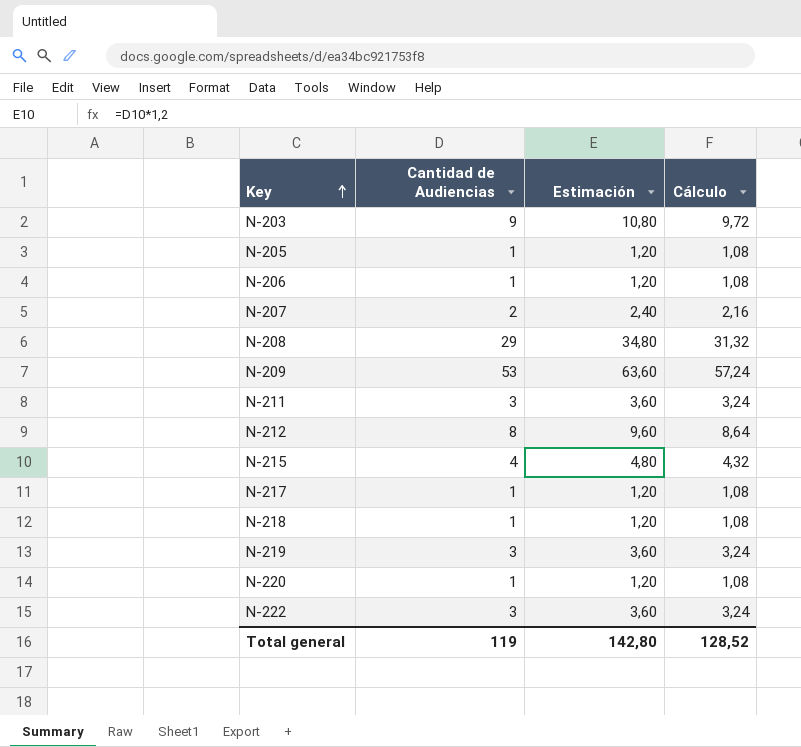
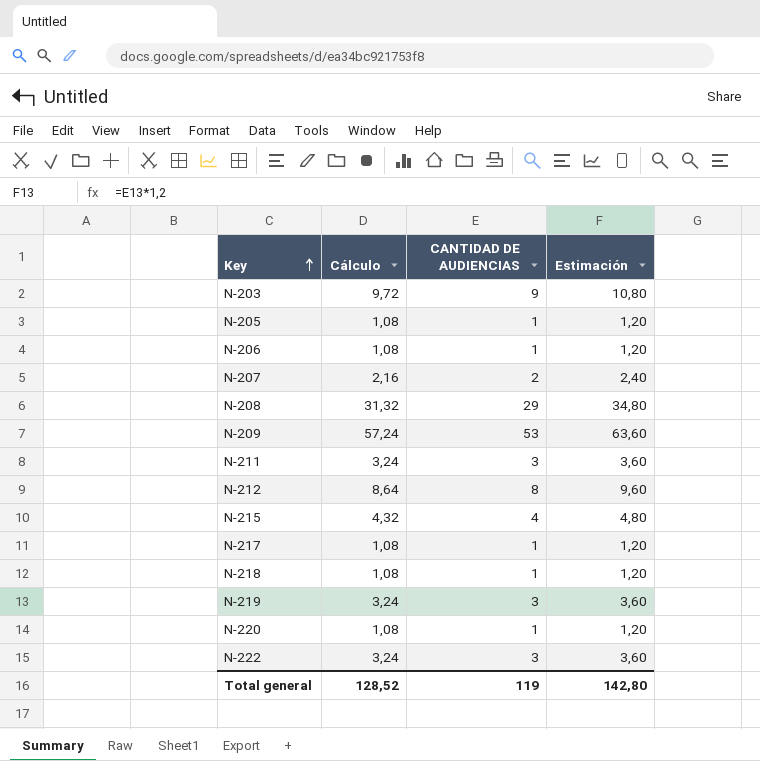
column Cálculo | position: 4 -> 2
column name: Cantidad de Audiencias -> CANTIDAD DE AUDIENCIAS

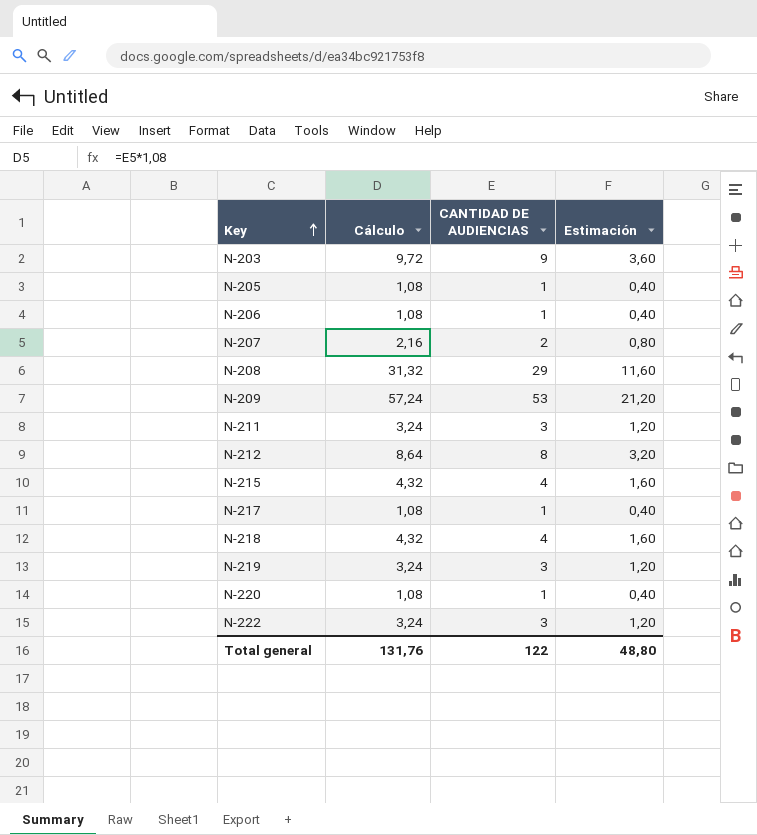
column Estimación | formula: [CANTIDAD DE AUDIENCIAS] * 1,2 -> [CANTIDAD DE AUDIENCIAS] * 0,4
N-218 | Cálculo: 1,08 -> 4,32
N-218 | CANTIDAD DE AUDIENCIAS: 1 -> 4
Total general | Cálculo: 128,52 -> 131,76
Total general | CANTIDAD DE AUDIENCIAS: 119 -> 122
Total general | Estimación: 142,80 -> 48,80

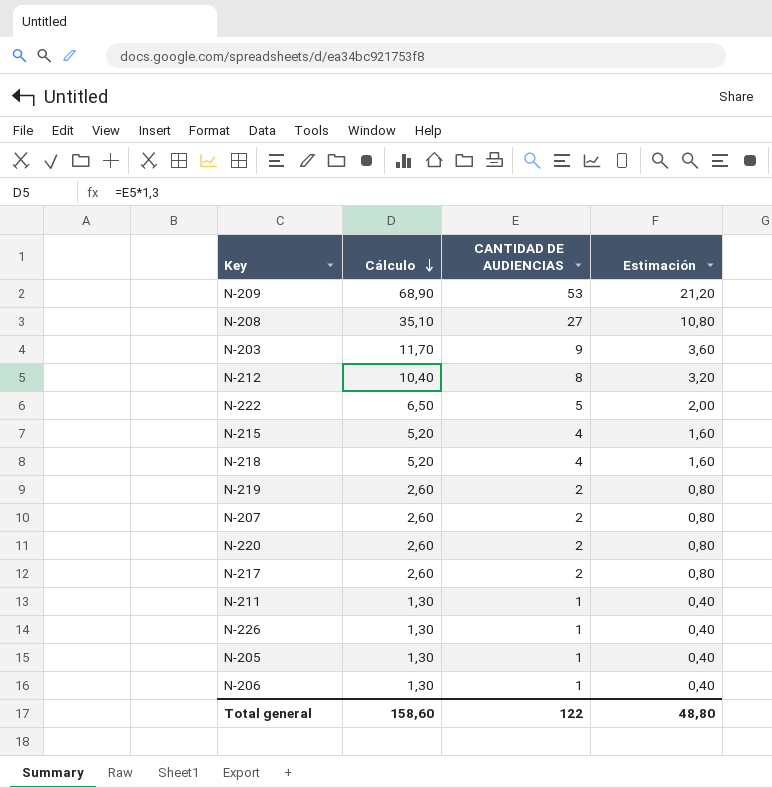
row order: Key ascending -> Cálculo descending
column Cálculo | formula: [CANTIDAD DE AUDIENCIAS] * 1,08 -> [CANTIDAD DE AUDIENCIAS] * 1,3
N-208 | CANTIDAD DE AUDIENCIAS: 29 -> 27
N-208 | Estimación: 11,60 -> 10,80
N-222 | CANTIDAD DE AUDIENCIAS: 3 -> 5
N-222 | Estimación: 1,20 -> 2,00
N-219 | CANTIDAD DE AUDIENCIAS: 3 -> 2
N-219 | Estimación: 1,20 -> 0,80
N-220 | CANTIDAD DE AUDIENCIAS: 1 -> 2
N-220 | Estimación: 0,40 -> 0,80
N-217 | CANTIDAD DE AUDIENCIAS: 1 -> 2
N-217 | Estimación: 0,40 -> 0,80
N-211 | CANTIDAD DE AUDIENCIAS: 3 -> 1
N-211 | Estimación: 1,20 -> 0,40
row N-226: none -> 1,30 | 1 | 0,40
Total general | Cálculo: 131,76 -> 158,60

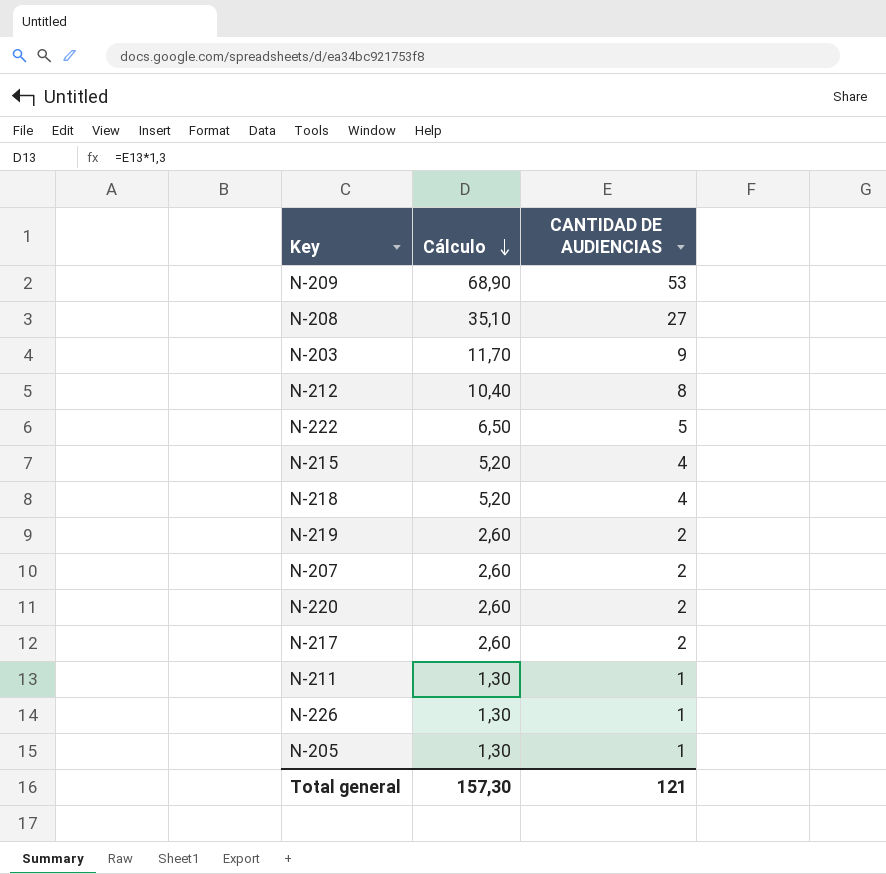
column Estimación | formula: [CANTIDAD DE AUDIENCIAS] * 0,4 -> none
row N-206: 1,30 | 1 | 0,40 -> none
Total general | Cálculo: 158,60 -> 157,30
Total general | CANTIDAD DE AUDIENCIAS: 122 -> 121

